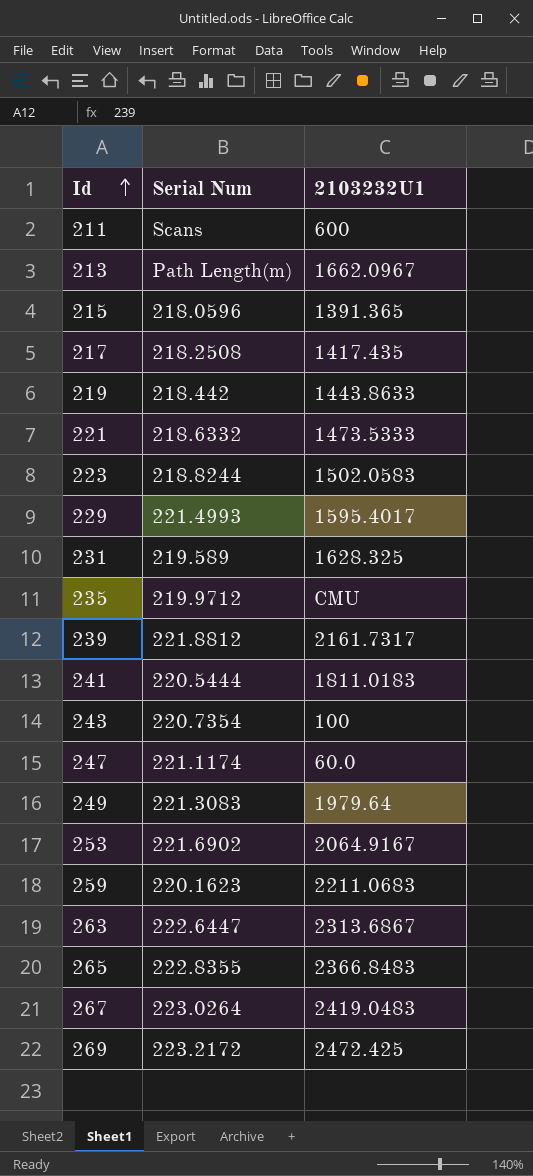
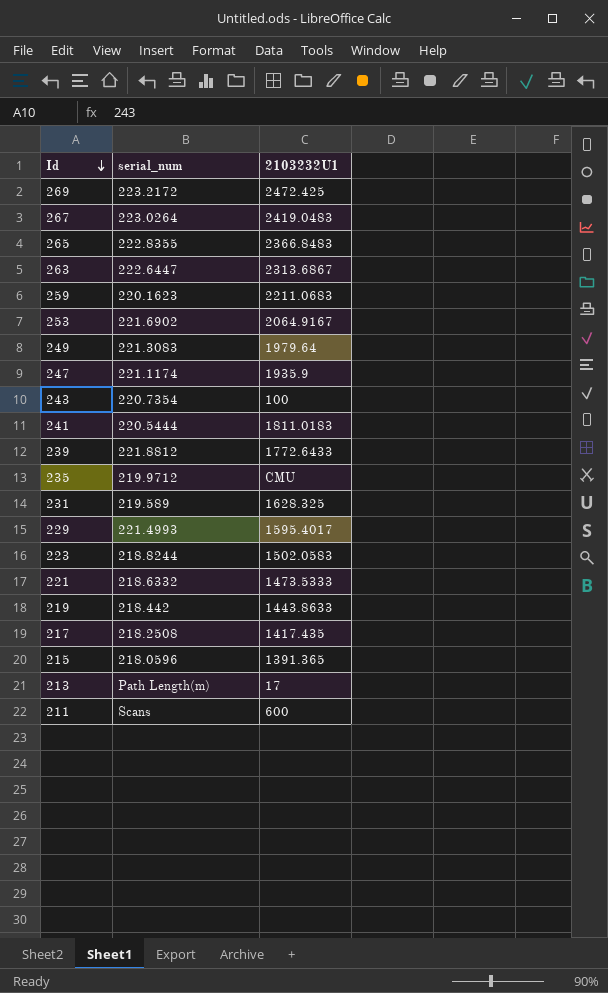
row order: Id ascending -> Id descending
column name: Serial Num -> serial_num
247 | 2103232U1: 60.0 -> 1935.9
239 | 2103232U1: 2161.7317 -> 1772.6433
213 | 2103232U1: 1662.0967 -> 17

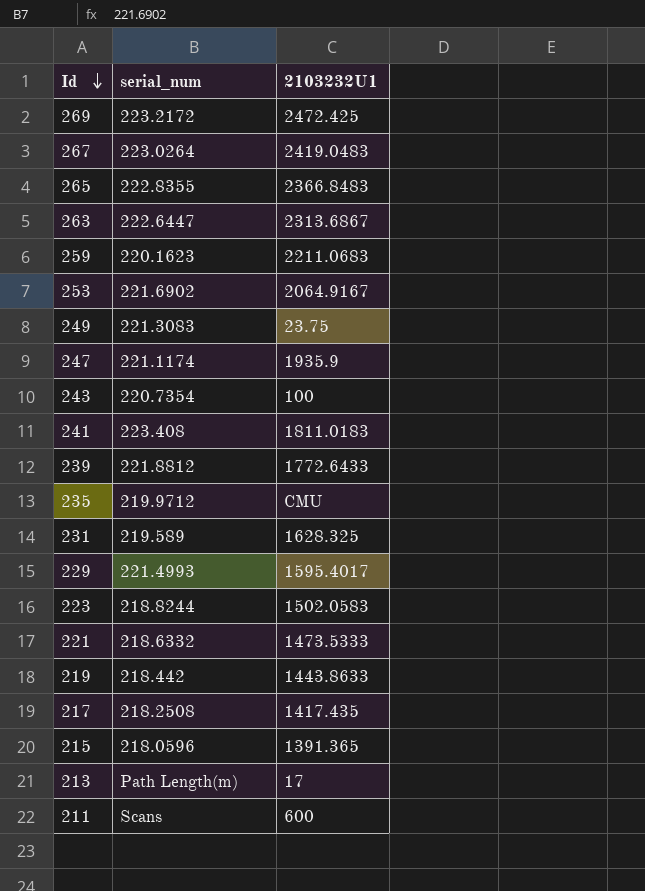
249 | 2103232U1: 1979.64 -> 23.75
241 | serial_num: 220.5444 -> 223.408

